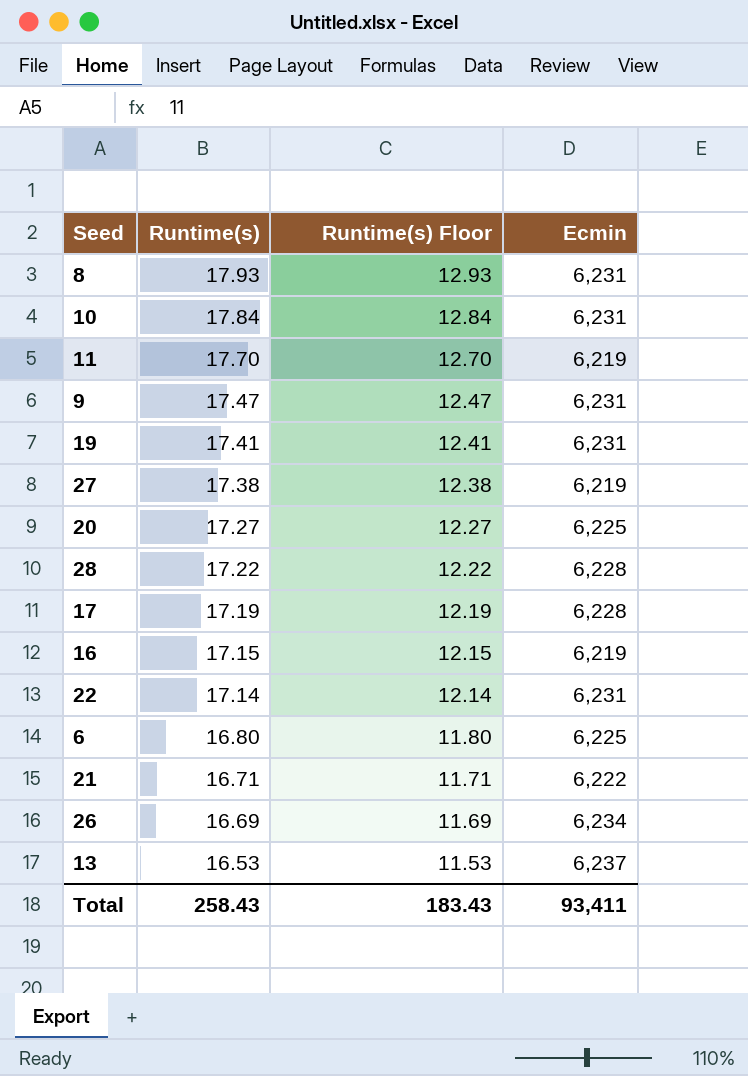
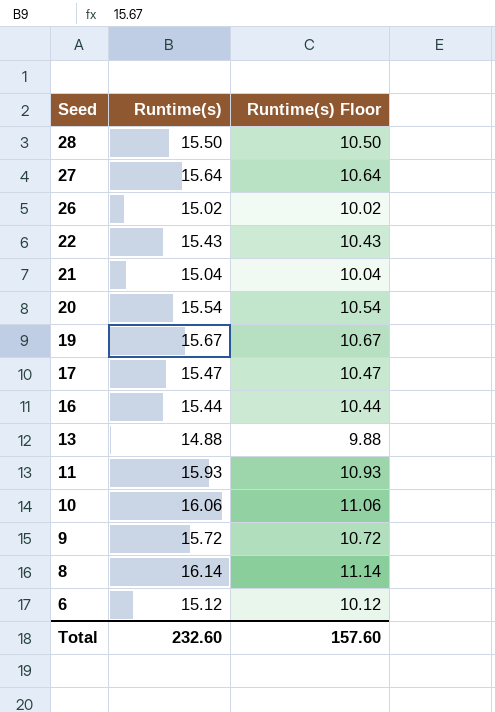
row order: Runtime(s) descending -> Seed descending
column Ecmin | position: 4 -> none
28 | Runtime(s): 17.22 -> 15.50
28 | Runtime(s) Floor: 12.22 -> 10.50
27 | Runtime(s): 17.38 -> 15.64
27 | Runtime(s) Floor: 12.38 -> 10.64
26 | Runtime(s): 16.69 -> 15.02
26 | Runtime(s) Floor: 11.69 -> 10.02
22 | Runtime(s): 17.14 -> 15.43
22 | Runtime(s) Floor: 12.14 -> 10.43
21 | Runtime(s): 16.71 -> 15.04
21 | Runtime(s) Floor: 11.71 -> 10.04
20 | Runtime(s): 17.27 -> 15.54
20 | Runtime(s) Floor: 12.27 -> 10.54
19 | Runtime(s): 17.41 -> 15.67
19 | Runtime(s) Floor: 12.41 -> 10.67
17 | Runtime(s): 17.19 -> 15.47
17 | Runtime(s) Floor: 12.19 -> 10.47
16 | Runtime(s): 17.15 -> 15.44
16 | Runtime(s) Floor: 12.15 -> 10.44
13 | Runtime(s): 16.53 -> 14.88
13 | Runtime(s) Floor: 11.53 -> 9.88
11 | Runtime(s): 17.70 -> 15.93
11 | Runtime(s) Floor: 12.70 -> 10.93
10 | Runtime(s): 17.84 -> 16.06
10 | Runtime(s) Floor: 12.84 -> 11.06
9 | Runtime(s): 17.47 -> 15.72
9 | Runtime(s) Floor: 12.47 -> 10.72
8 | Runtime(s): 17.93 -> 16.14
8 | Runtime(s) Floor: 12.93 -> 11.14
6 | Runtime(s): 16.80 -> 15.12
6 | Runtime(s) Floor: 11.80 -> 10.12
Total | Runtime(s): 258.43 -> 232.60
Total | Runtime(s) Floor: 183.43 -> 157.60

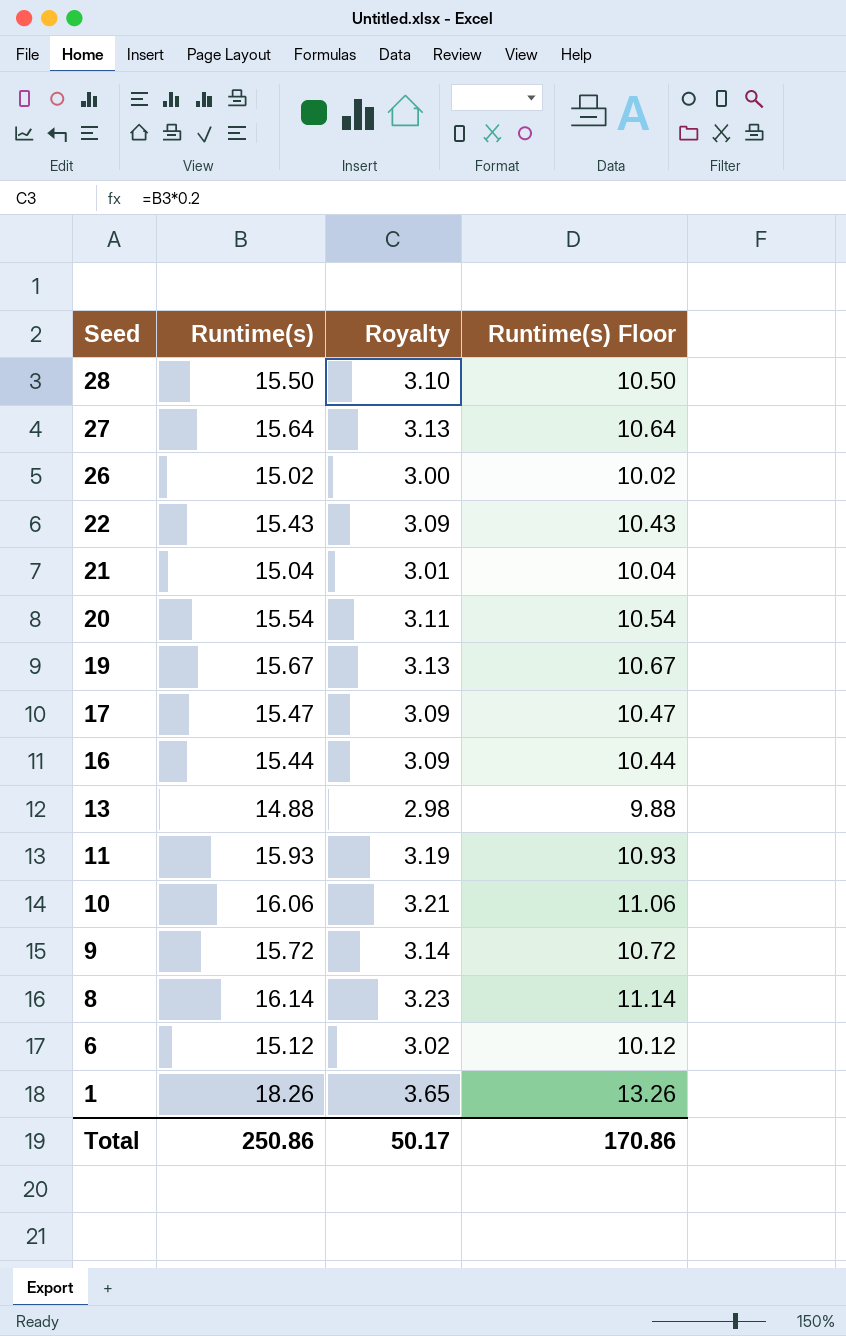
column Royalty | formula: none -> [Runtime(s)] * 0.2
row 1: none -> 18.26 | 3.65 | 13.26
Total | Runtime(s): 232.60 -> 250.86
Total | Runtime(s) Floor: 157.60 -> 170.86

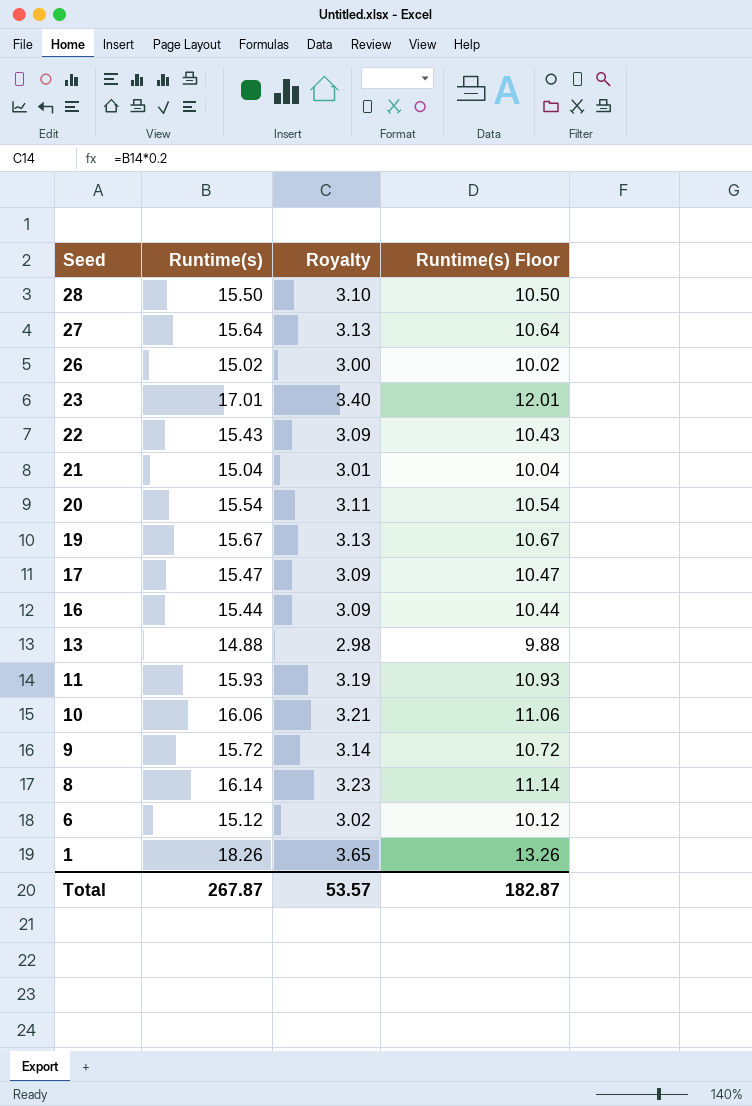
row 23: none -> 17.01 | 3.40 | 12.01
Total | Runtime(s): 250.86 -> 267.87
Total | Royalty: 50.17 -> 53.57
Total | Runtime(s) Floor: 170.86 -> 182.87

